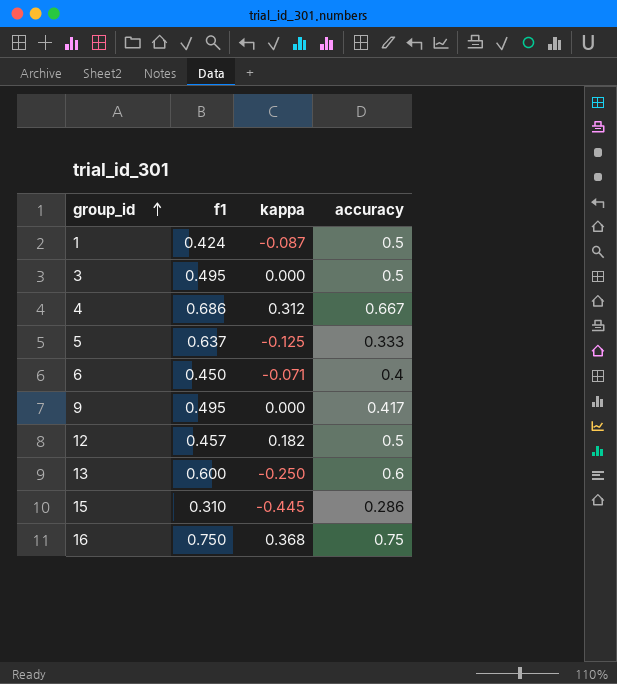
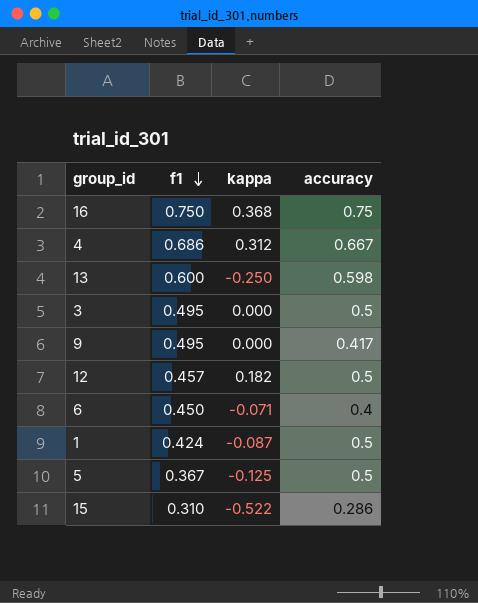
row order: group_id ascending -> f1 descending
13 | accuracy: 0.6 -> 0.598
5 | f1: 0.637 -> 0.367
5 | accuracy: 0.333 -> 0.5
15 | kappa: -0.445 -> -0.522

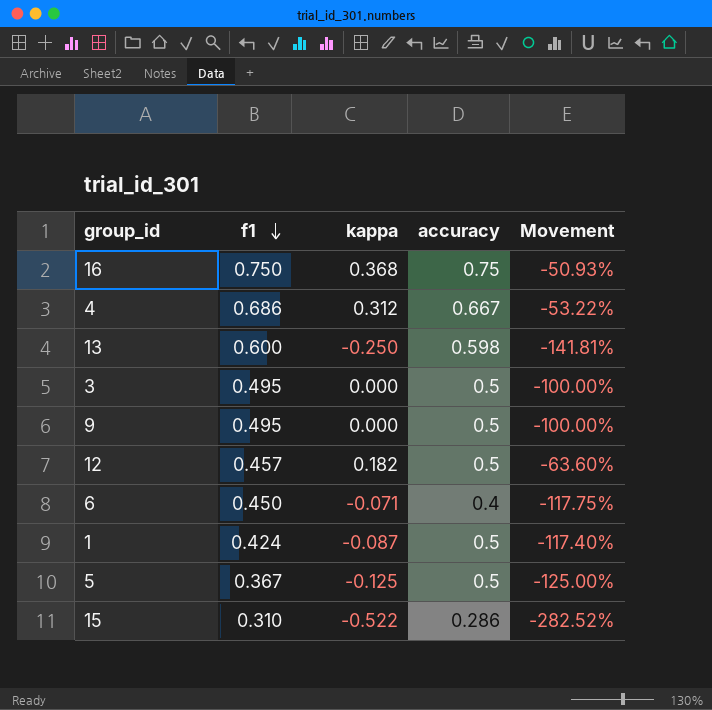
column Movement | formula: none -> ([kappa] - [accuracy]) / [accuracy]
9 | accuracy: 0.417 -> 0.5

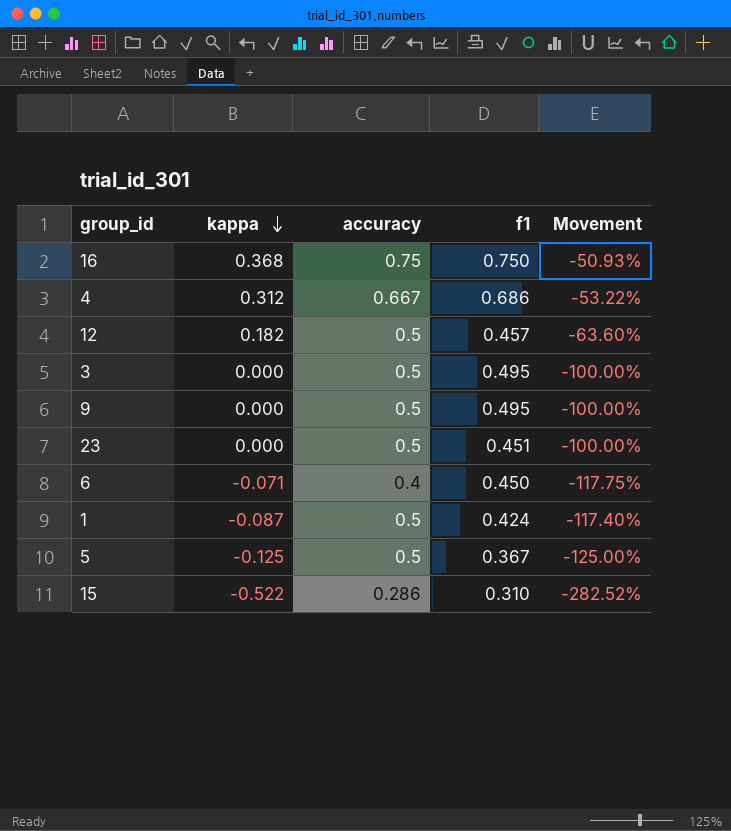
row order: f1 descending -> kappa descending
column f1 | position: 2 -> 4
row 13: 0.600 | -0.250 | 0.598 | -141.81% -> none
row 23: none -> 0.000 | 0.5 | 0.451 | -100.00%

